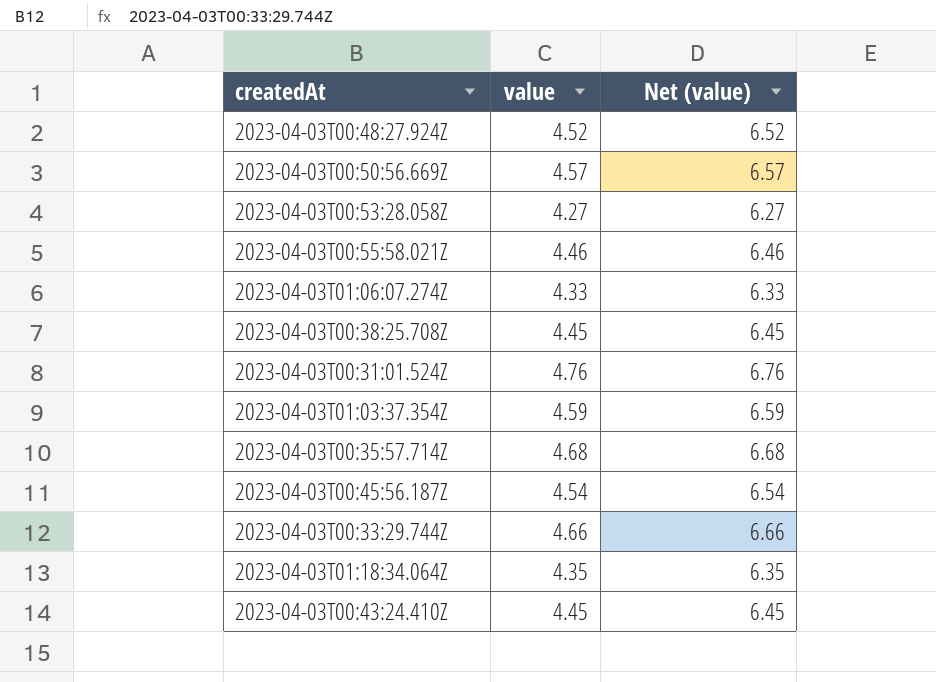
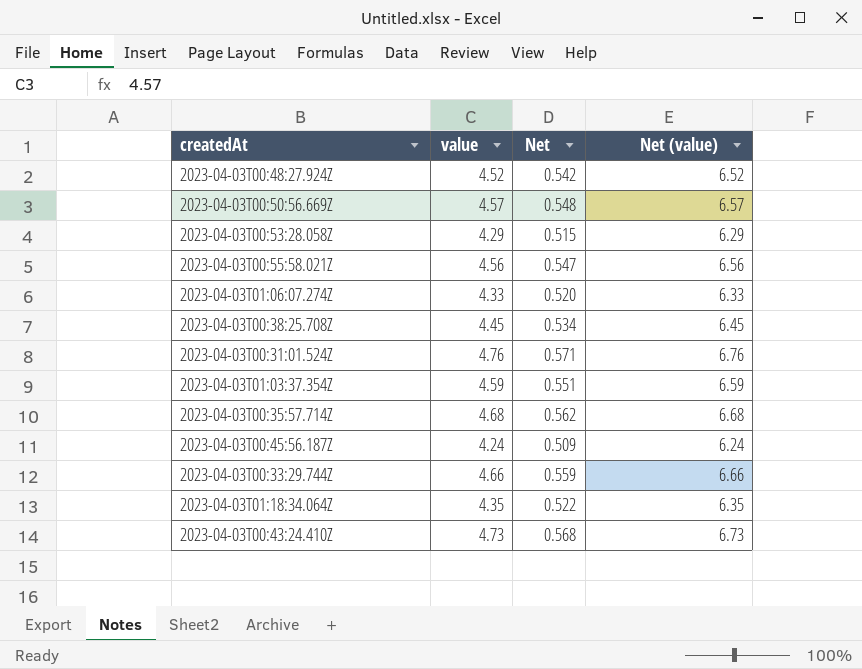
column Net | formula: none -> [value] * 0.12
2023-04-03T00:53:28.058Z | value: 4.27 -> 4.29
2023-04-03T00:53:28.058Z | Net (value): 6.27 -> 6.29
2023-04-03T00:55:58.021Z | value: 4.46 -> 4.56
2023-04-03T00:55:58.021Z | Net (value): 6.46 -> 6.56
2023-04-03T00:45:56.187Z | value: 4.54 -> 4.24
2023-04-03T00:45:56.187Z | Net (value): 6.54 -> 6.24
2023-04-03T00:43:24.410Z | value: 4.45 -> 4.73
2023-04-03T00:43:24.410Z | Net (value): 6.45 -> 6.73

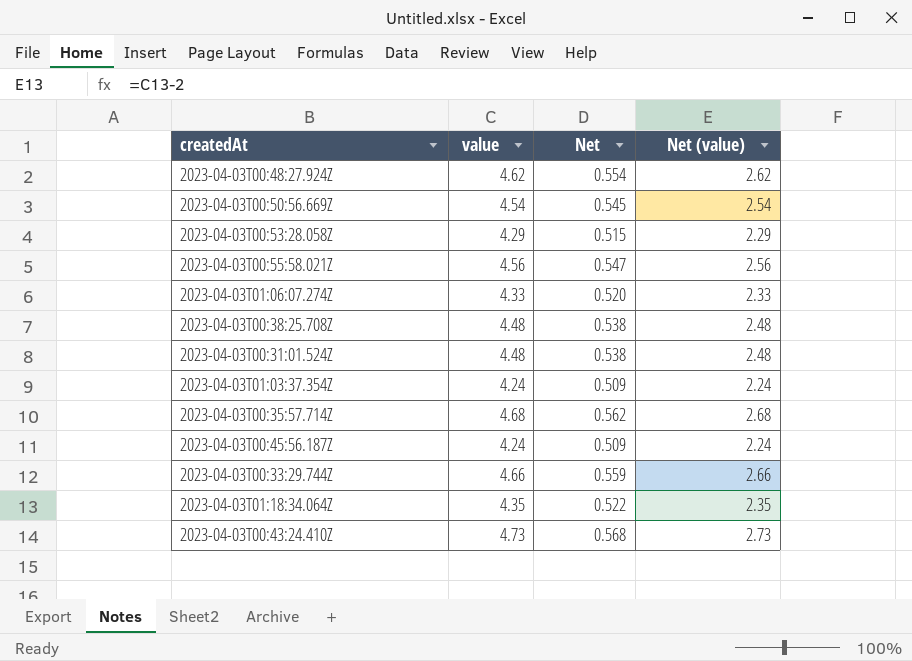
column Net (value) | formula: [value] + 2 -> [value] - 2
2023-04-03T00:48:27.924Z | value: 4.52 -> 4.62
2023-04-03T00:48:27.924Z | Net: 0.542 -> 0.554
2023-04-03T00:50:56.669Z | value: 4.57 -> 4.54
2023-04-03T00:50:56.669Z | Net: 0.548 -> 0.545
2023-04-03T00:38:25.708Z | value: 4.45 -> 4.48
2023-04-03T00:38:25.708Z | Net: 0.534 -> 0.538
2023-04-03T00:31:01.524Z | value: 4.76 -> 4.48
2023-04-03T00:31:01.524Z | Net: 0.571 -> 0.538
2023-04-03T01:03:37.354Z | value: 4.59 -> 4.24
2023-04-03T01:03:37.354Z | Net: 0.551 -> 0.509

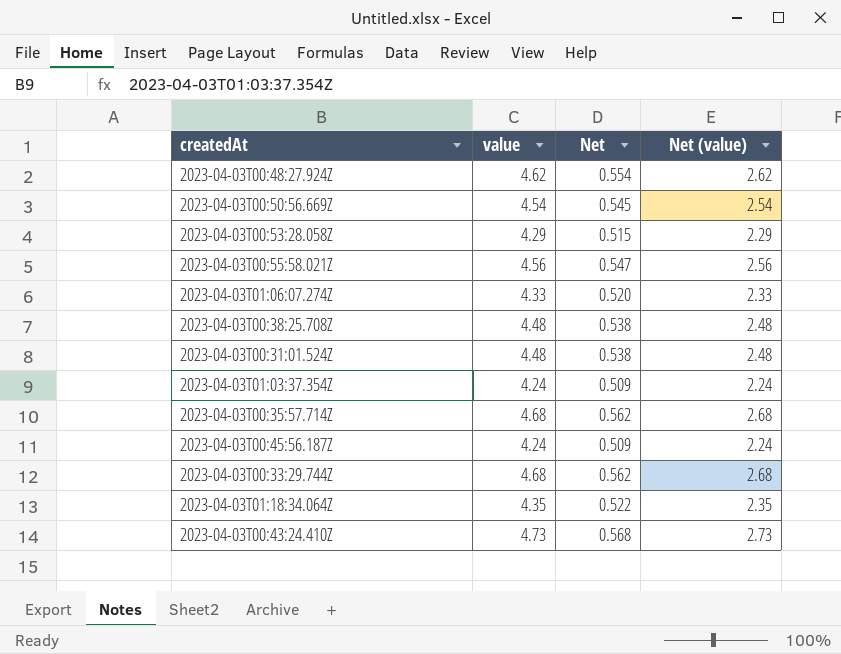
2023-04-03T00:33:29.744Z | value: 4.66 -> 4.68
2023-04-03T00:33:29.744Z | Net: 0.559 -> 0.562
2023-04-03T00:33:29.744Z | Net (value): 2.66 -> 2.68

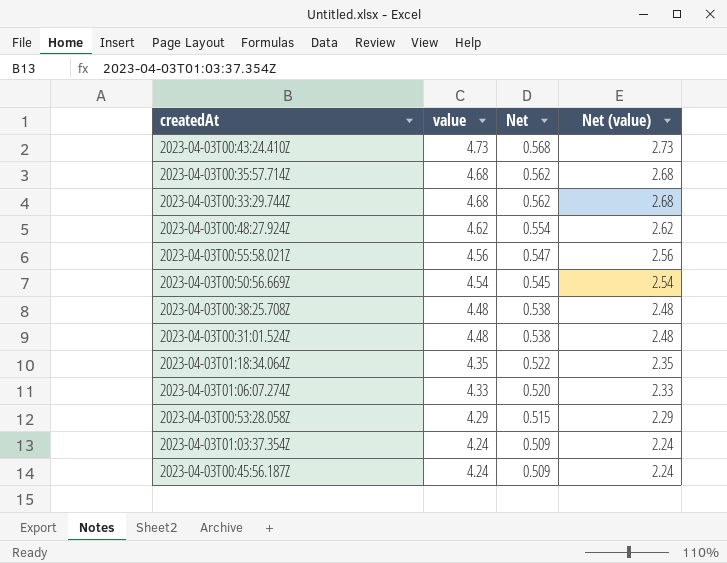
row order: none -> value descending

